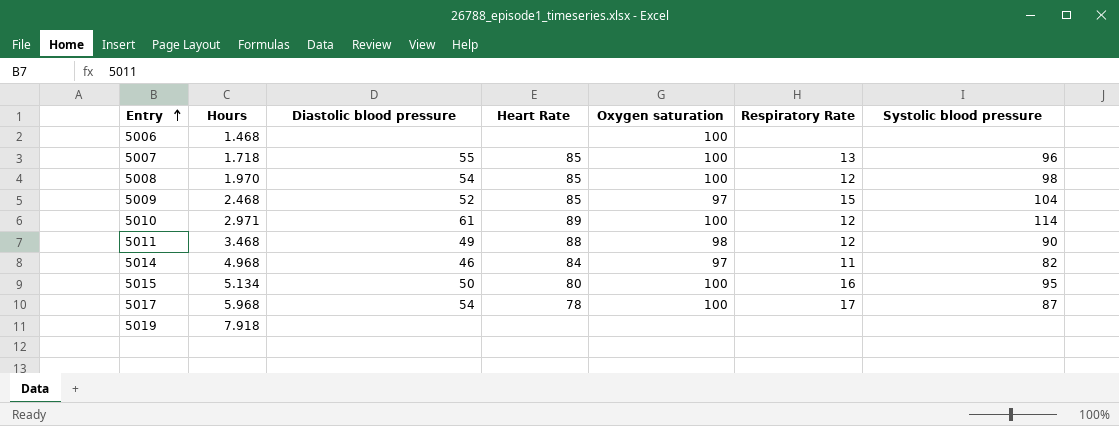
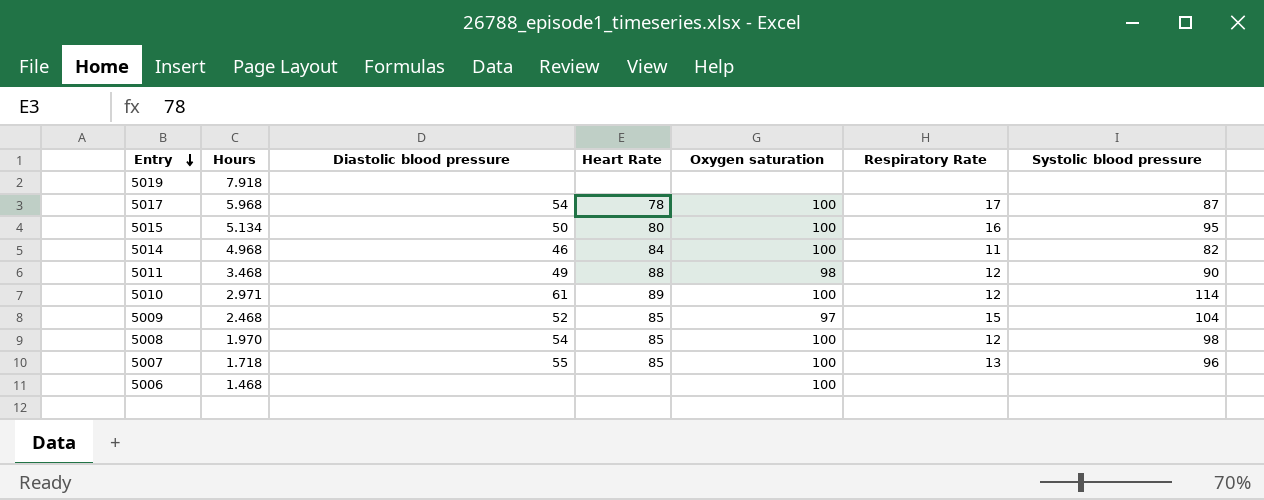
row order: Entry ascending -> Entry descending
5014 | Oxygen saturation: 97 -> 100

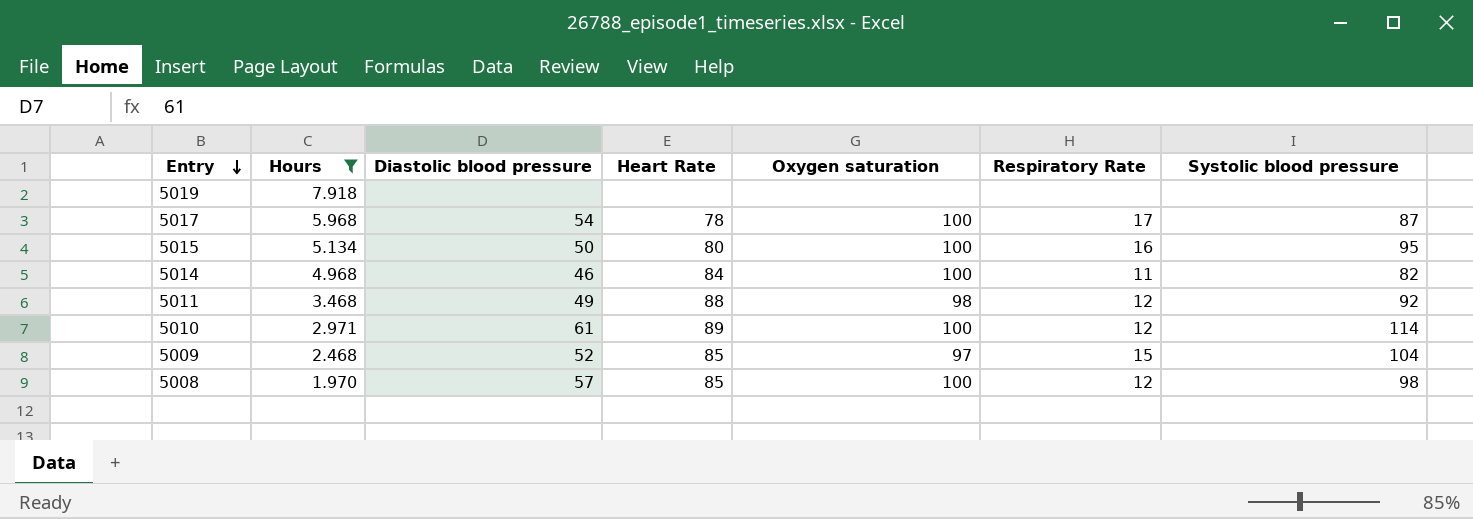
filter: none -> Hours >= 1.970
5011 | Systolic blood pressure: 90 -> 92
5008 | Diastolic blood pressure: 54 -> 57

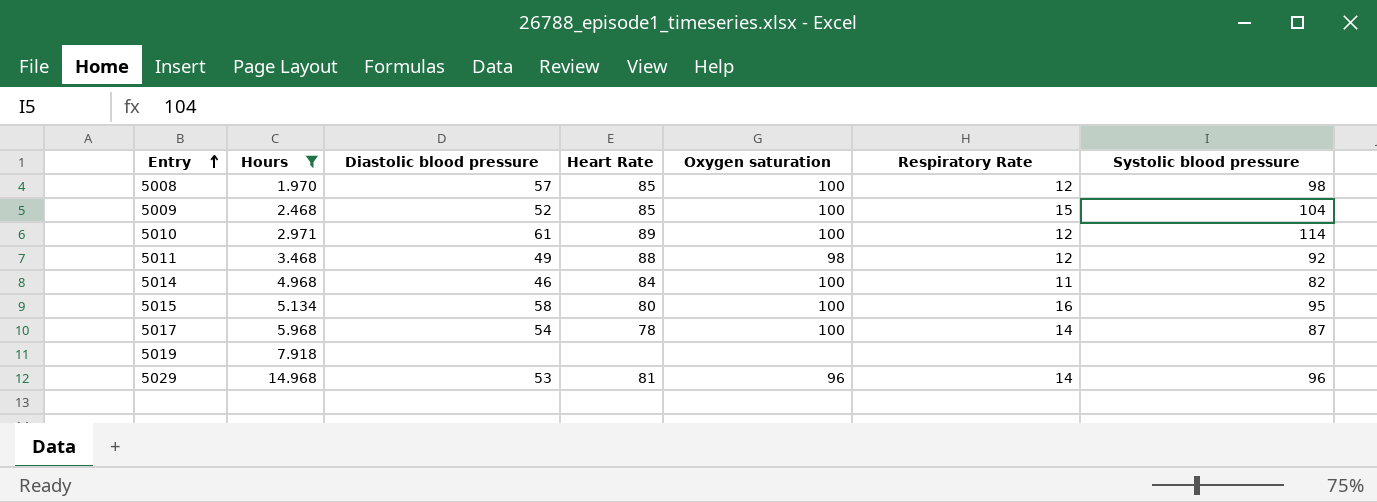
row order: Entry descending -> Entry ascending
5009 | Oxygen saturation: 97 -> 100
5015 | Diastolic blood pressure: 50 -> 58
5017 | Respiratory Rate: 17 -> 14
row 5029: none -> 14.968 | 53 | 81 | 96 | 14 | 96

